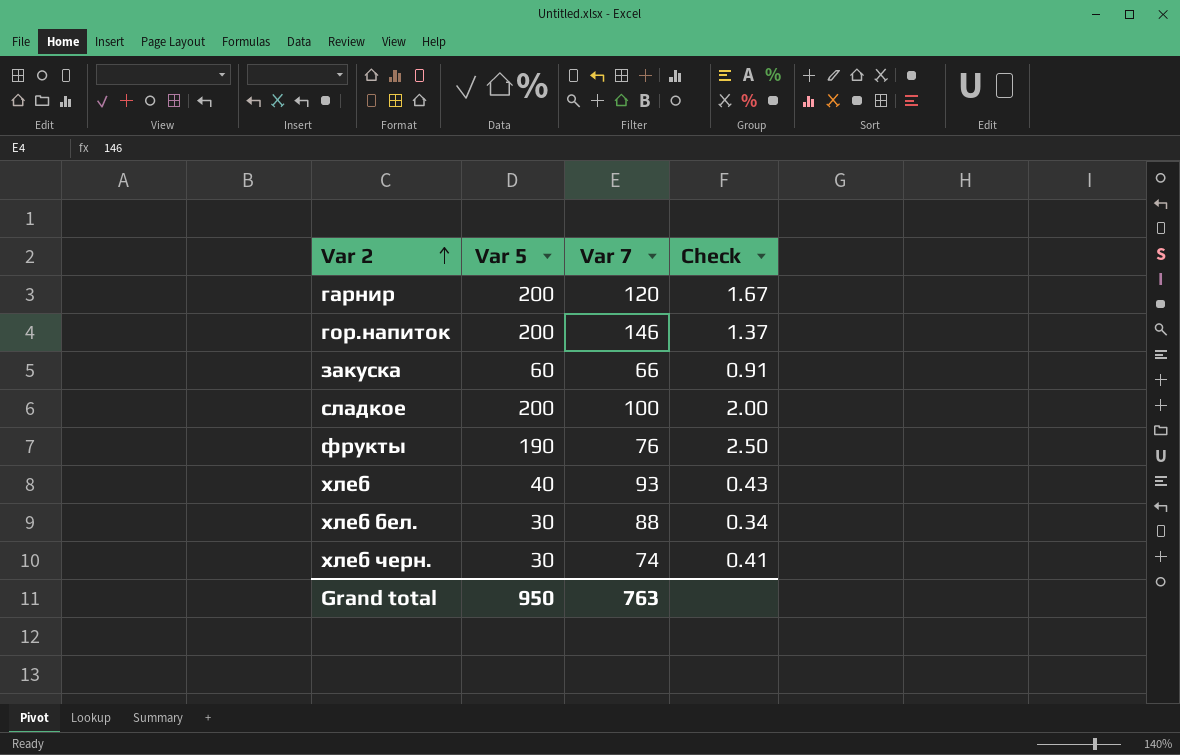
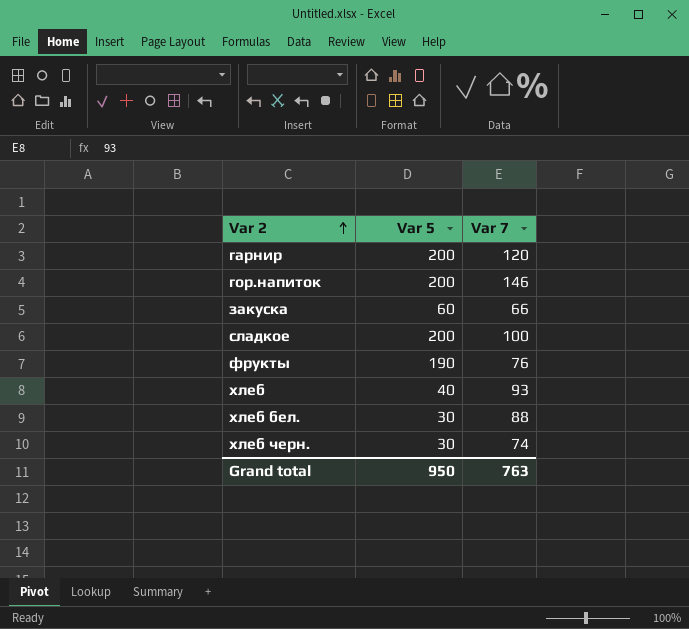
column Check | formula: [Var 5] / [Var 7] -> none

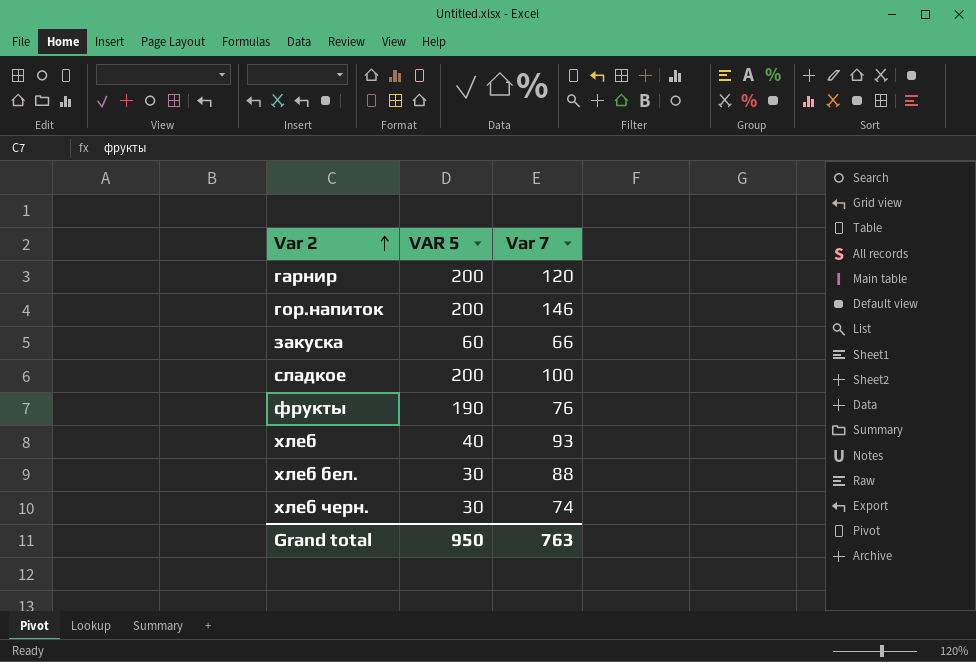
column name: Var 5 -> VAR 5

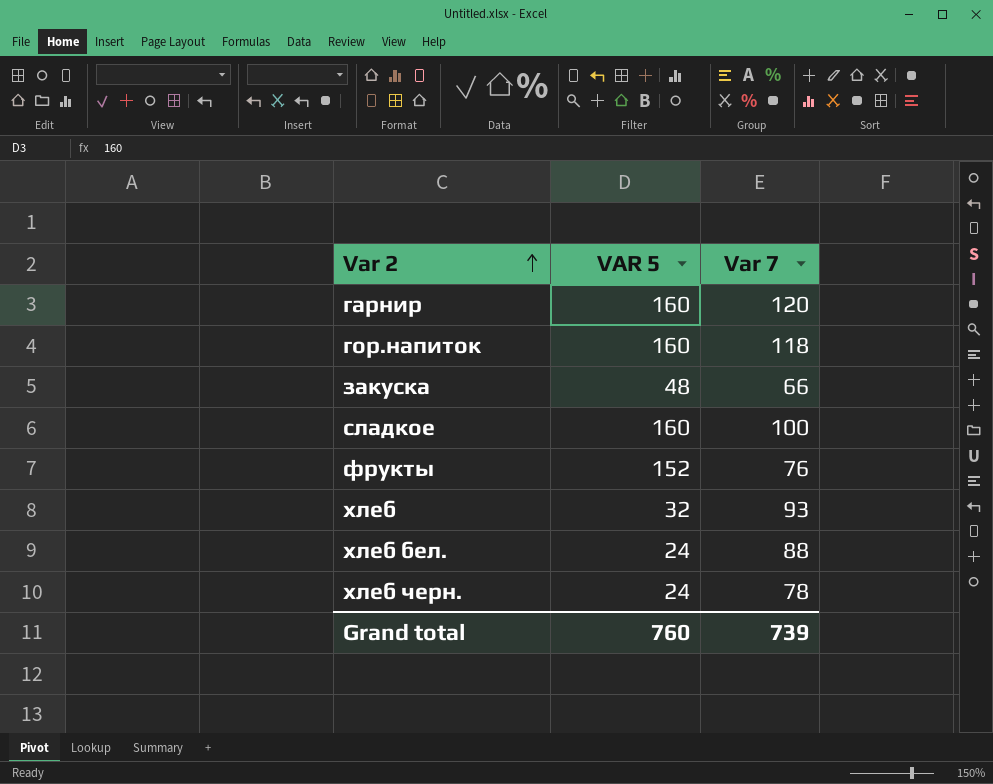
гарнир | VAR 5: 200 -> 160
гор.напиток | VAR 5: 200 -> 160
гор.напиток | Var 7: 146 -> 118
закуска | VAR 5: 60 -> 48
сладкое | VAR 5: 200 -> 160
фрукты | VAR 5: 190 -> 152
хлеб | VAR 5: 40 -> 32
хлеб бел. | VAR 5: 30 -> 24
хлеб черн. | VAR 5: 30 -> 24
хлеб черн. | Var 7: 74 -> 78
Grand total | VAR 5: 950 -> 760
Grand total | Var 7: 763 -> 739

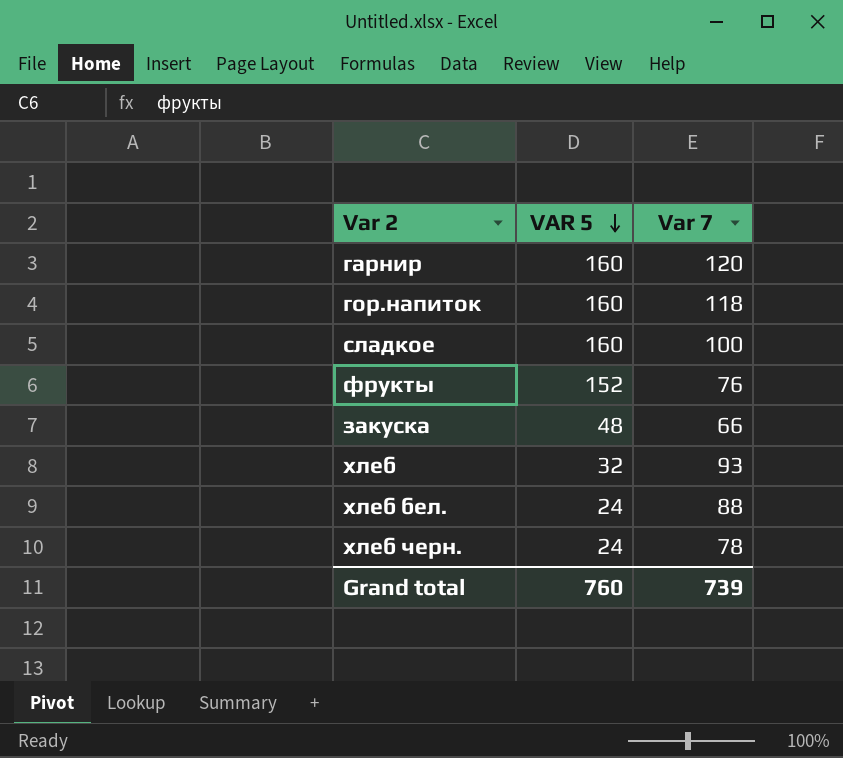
row order: Var 2 ascending -> VAR 5 descending

